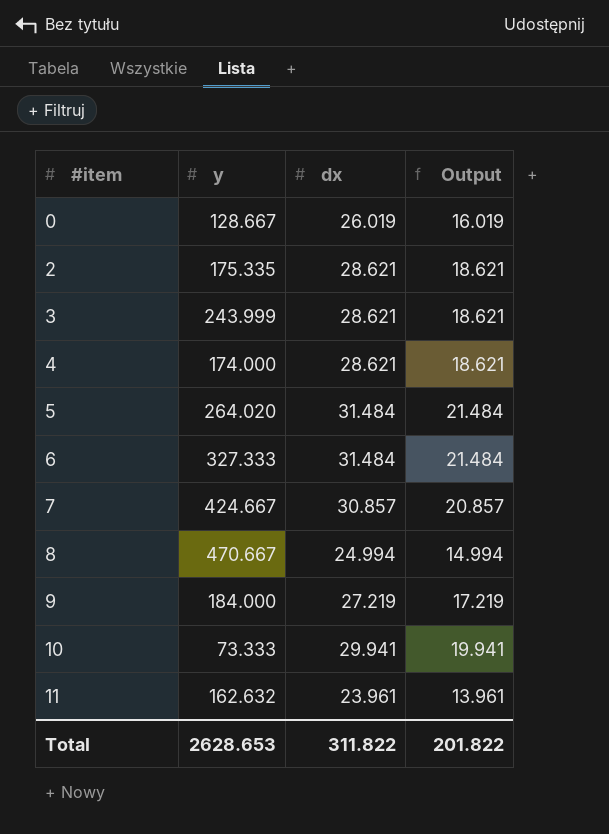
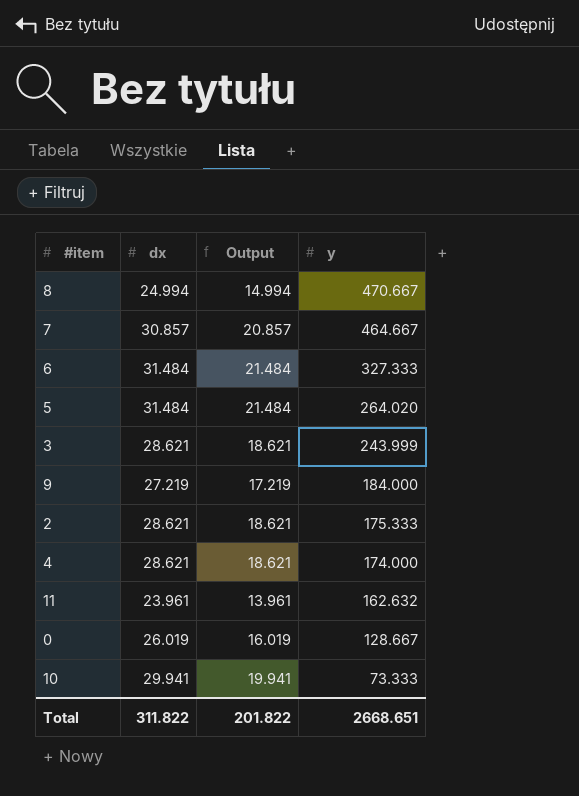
row order: #item ascending -> y descending
column y | position: 2 -> 4
7 | y: 424.667 -> 464.667
2 | y: 175.335 -> 175.333
Total | y: 2628.653 -> 2668.651

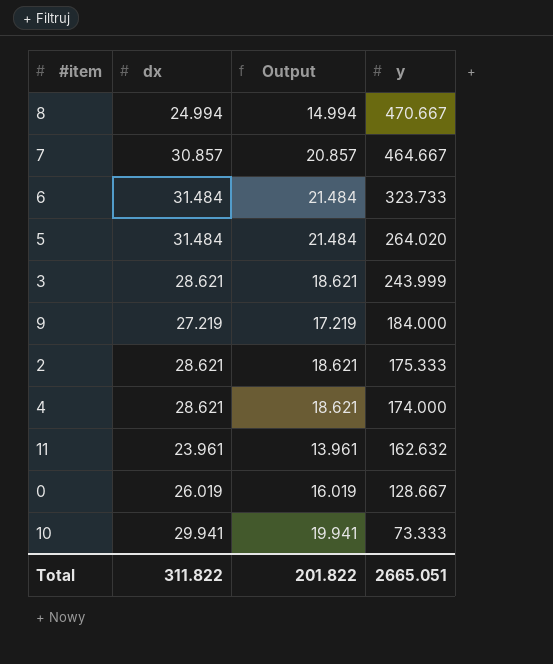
6 | y: 327.333 -> 323.733
Total | y: 2668.651 -> 2665.051

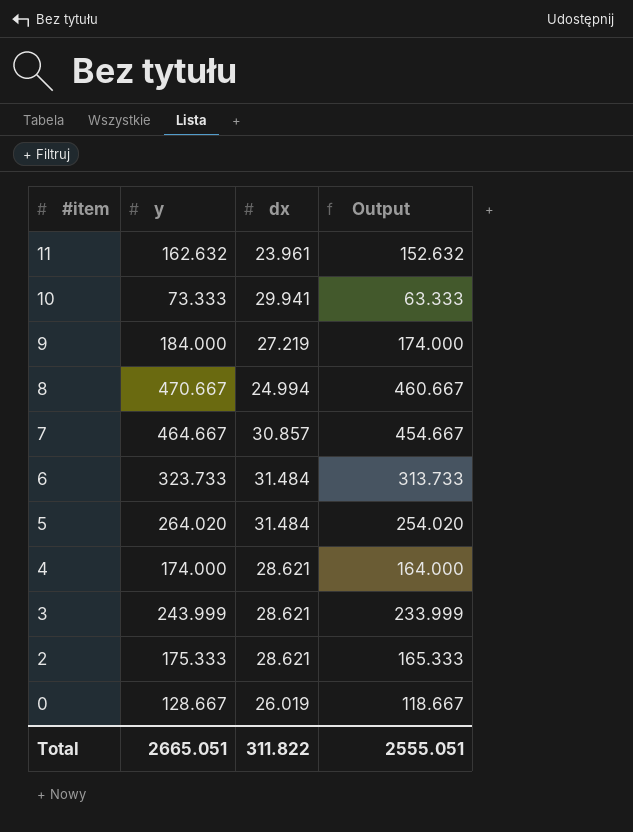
row order: y descending -> #item descending
column y | position: 4 -> 2
column Output | formula: [dx] - 10 -> [y] - 10
Total | Output: 201.822 -> 2555.051

